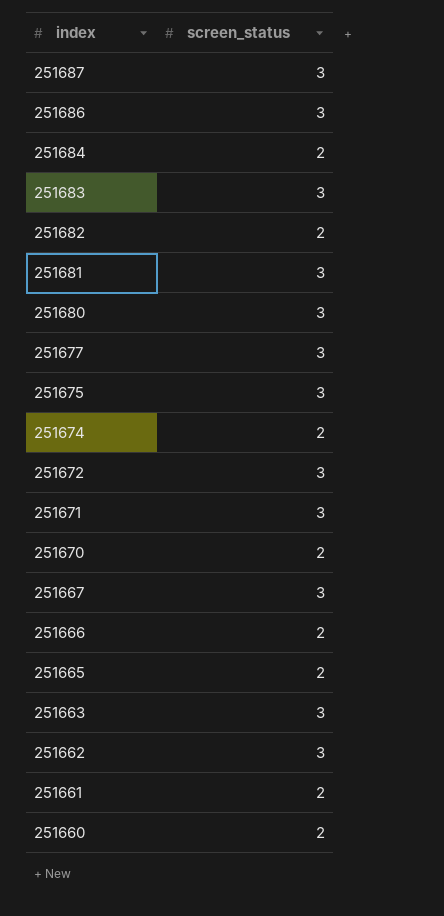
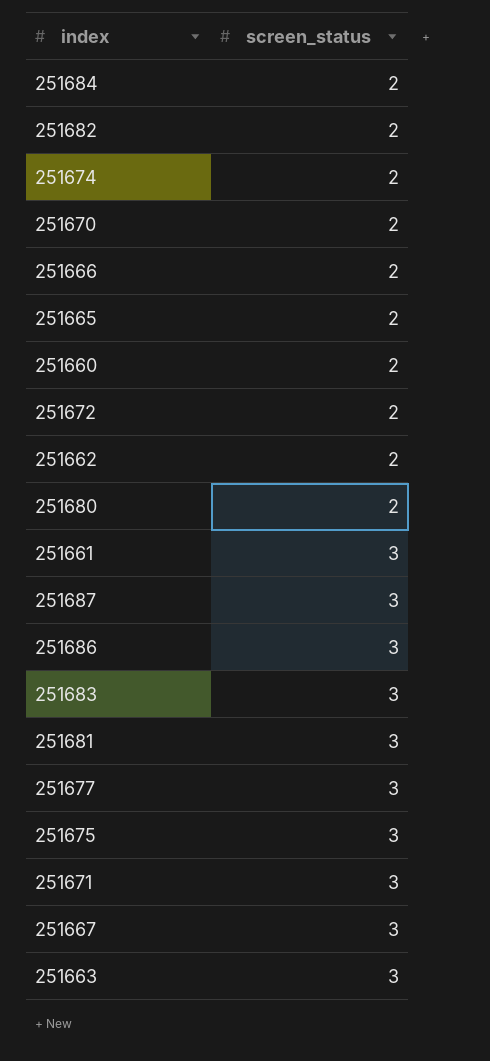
row order: index descending -> screen_status ascending
251672 | screen_status: 3 -> 2
251662 | screen_status: 3 -> 2
251680 | screen_status: 3 -> 2
251661 | screen_status: 2 -> 3

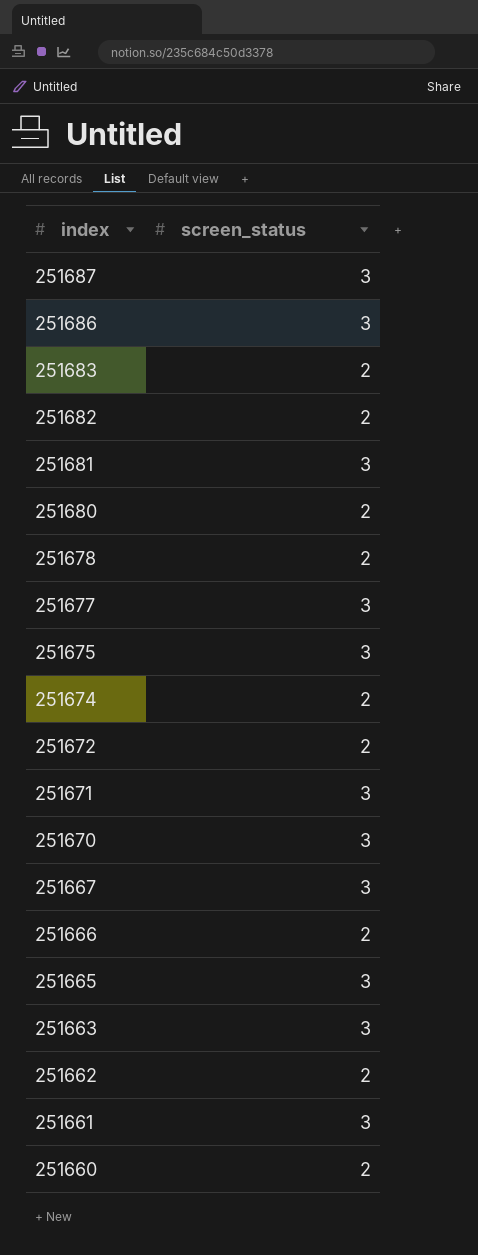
row order: screen_status ascending -> index descending
row 251684: 2 -> none
251683 | screen_status: 3 -> 2
row 251678: none -> 2
251670 | screen_status: 2 -> 3
251665 | screen_status: 2 -> 3

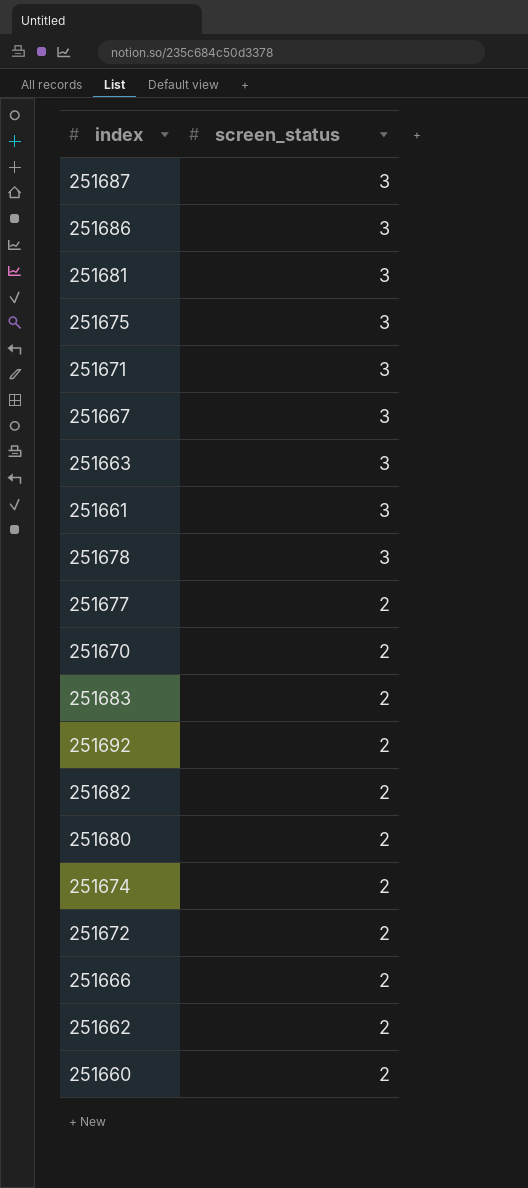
row order: index descending -> screen_status descending
row 251665: 3 -> none
251678 | screen_status: 2 -> 3
251677 | screen_status: 3 -> 2
251670 | screen_status: 3 -> 2
row 251692: none -> 2

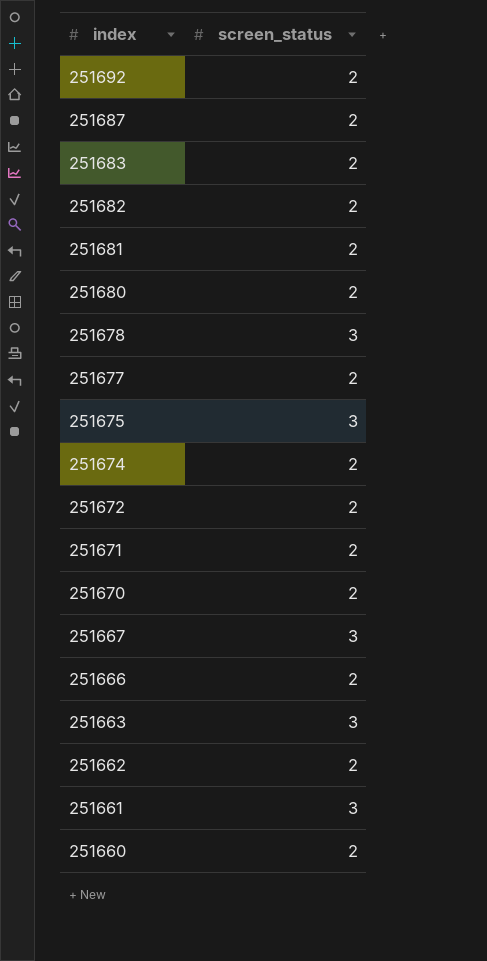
row order: screen_status descending -> index descending
row 251686: 3 -> none
251687 | screen_status: 3 -> 2
251681 | screen_status: 3 -> 2
251671 | screen_status: 3 -> 2

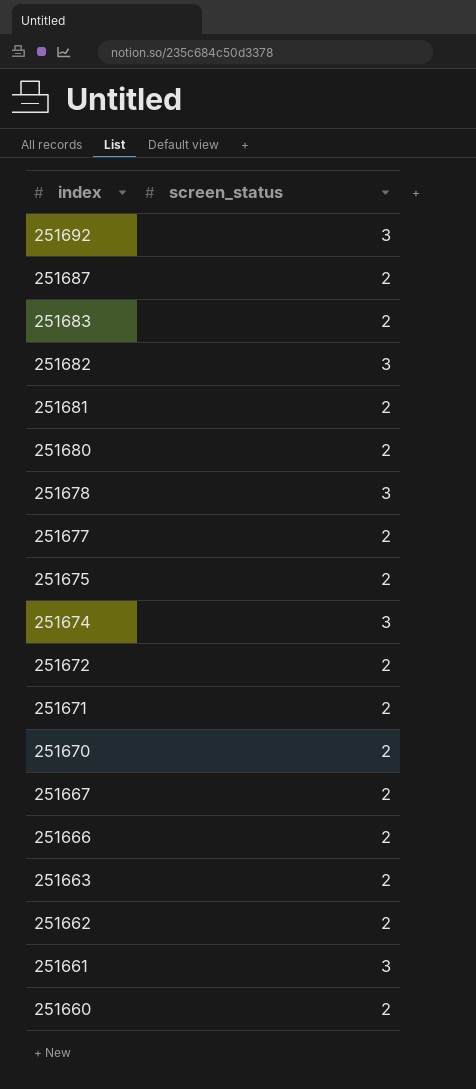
251692 | screen_status: 2 -> 3
251682 | screen_status: 2 -> 3
251675 | screen_status: 3 -> 2
251674 | screen_status: 2 -> 3
251667 | screen_status: 3 -> 2
251663 | screen_status: 3 -> 2

